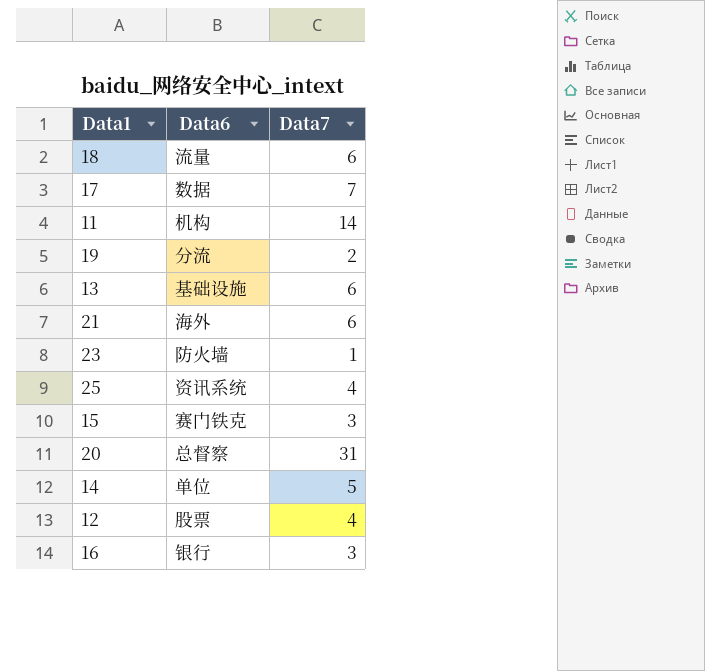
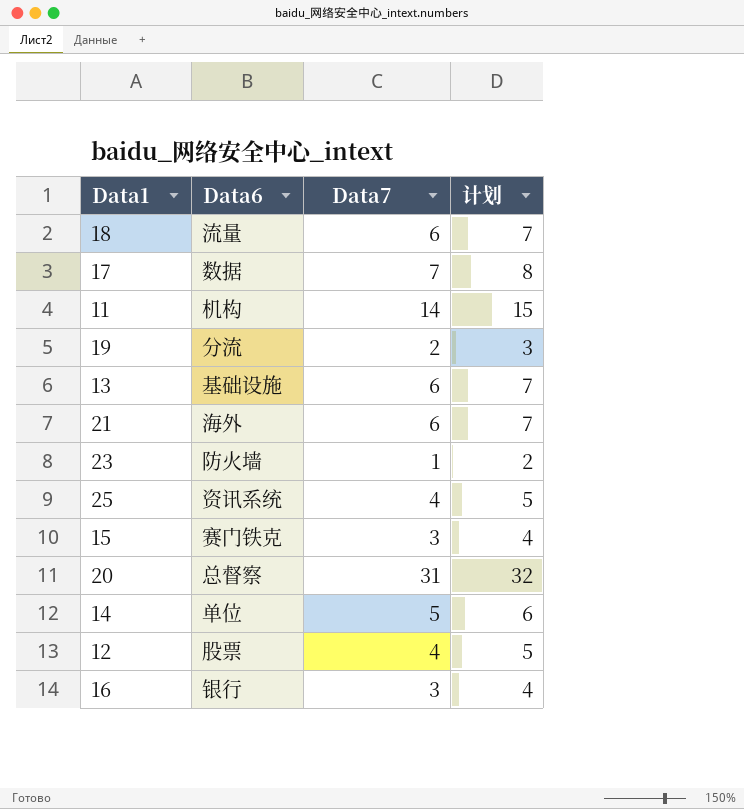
column 计划 | formula: none -> [Data7] + 1

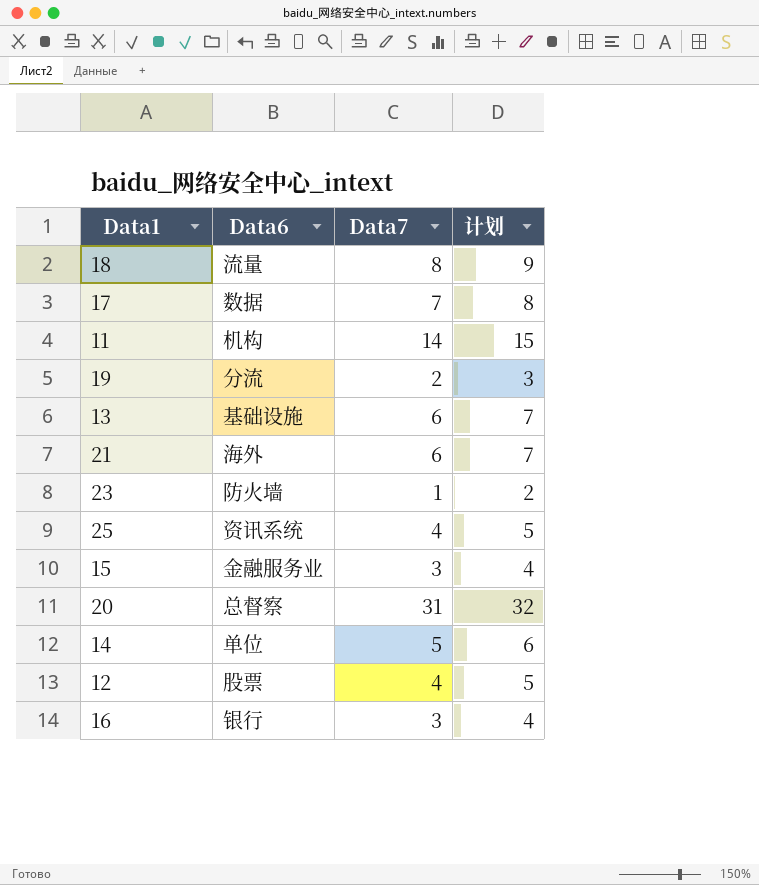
18 | Data7: 6 -> 8
18 | 计划: 7 -> 9
15 | Data6: 赛门铁克 -> 金融服务业

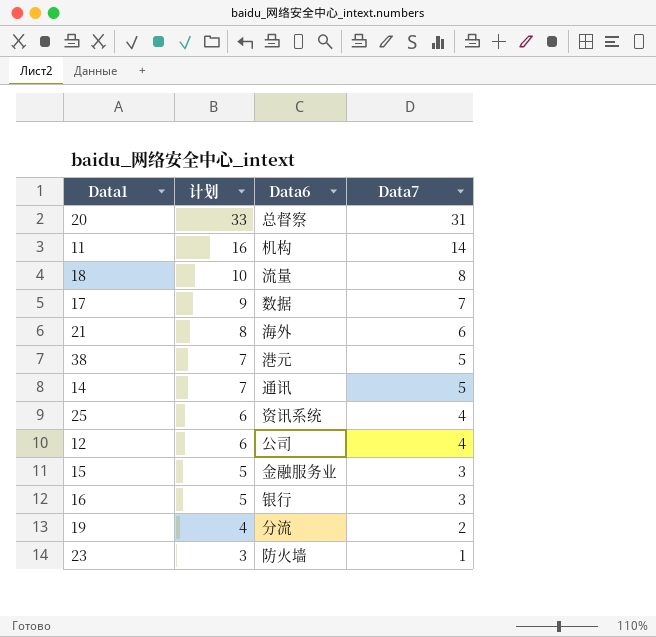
row order: none -> 计划 descending
column 计划 | formula: [Data7] + 1 -> [Data7] + 2
column 计划 | position: 4 -> 2
row 13: 基础设施 | 6 | 7 -> none
row 38: none -> 7 | 港元 | 5
14 | Data6: 单位 -> 通讯
12 | Data6: 股票 -> 公司

